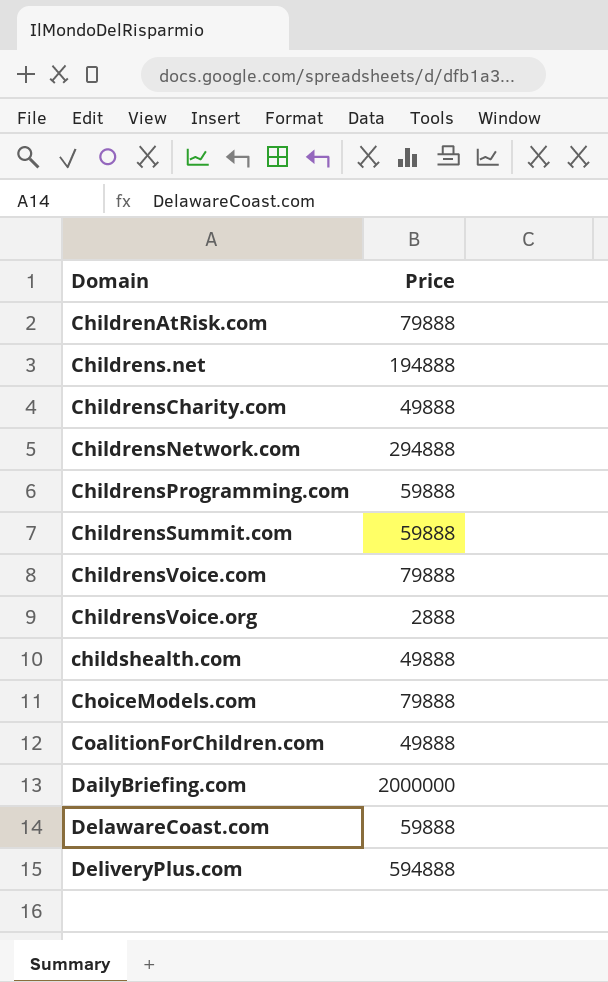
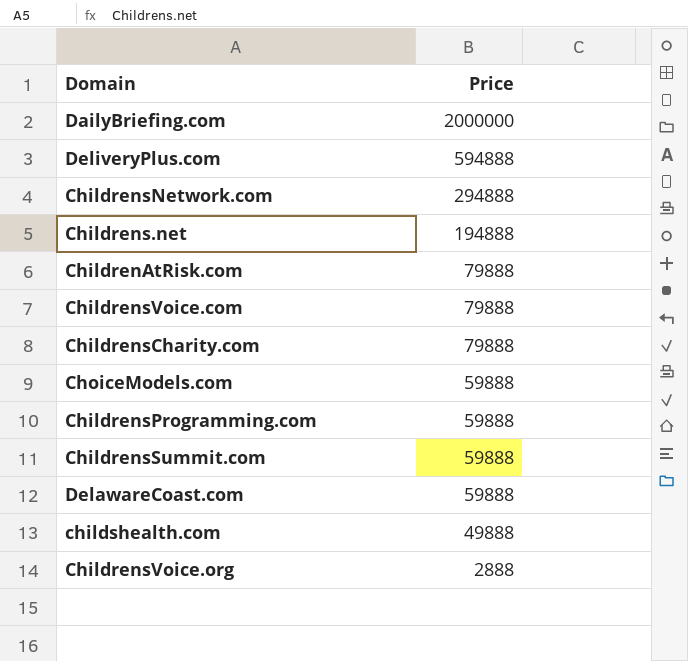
row order: Domain ascending -> Price descending
row CoalitionForChildren.com: 49888 -> none
ChildrensCharity.com | Price: 49888 -> 79888
ChoiceModels.com | Price: 79888 -> 59888

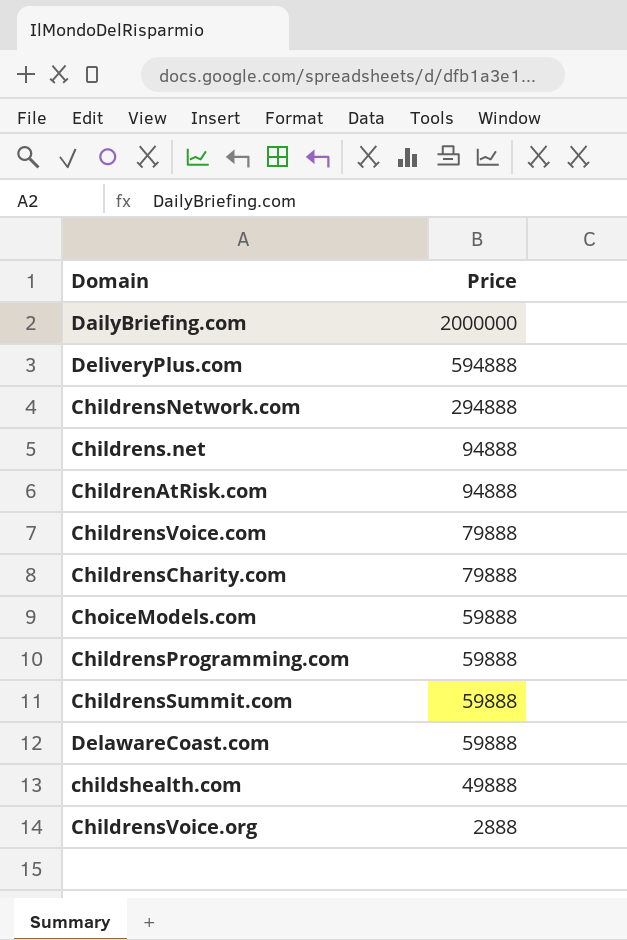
Childrens.net | Price: 194888 -> 94888
ChildrenAtRisk.com | Price: 79888 -> 94888

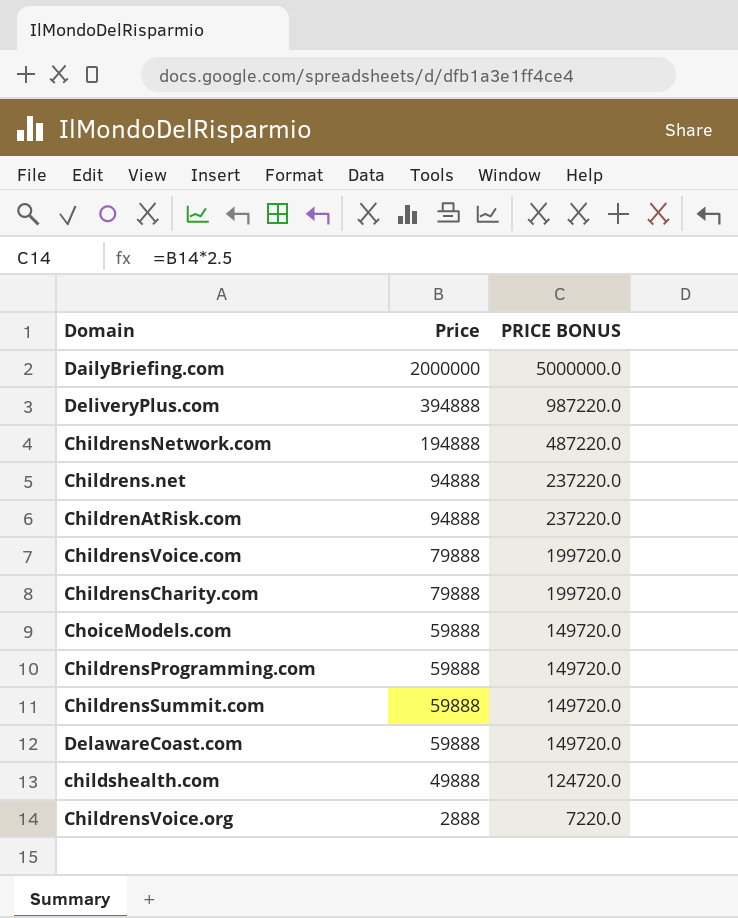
column PRICE BONUS | formula: none -> [Price] * 2.5
DeliveryPlus.com | Price: 594888 -> 394888
ChildrensNetwork.com | Price: 294888 -> 194888

